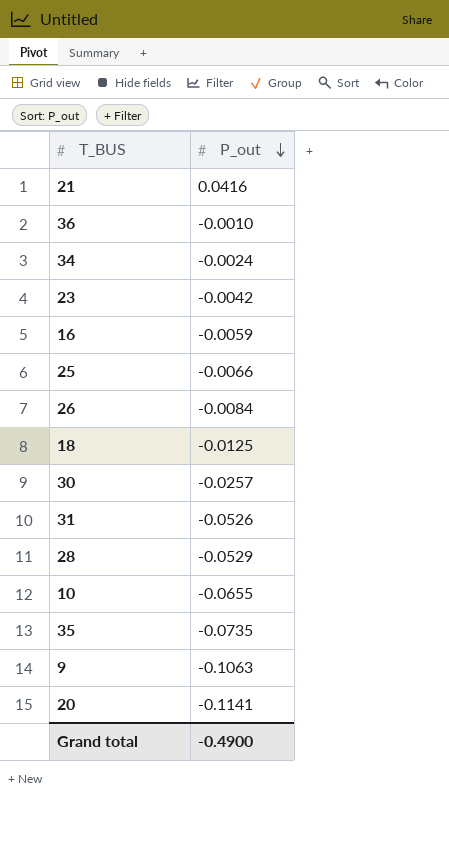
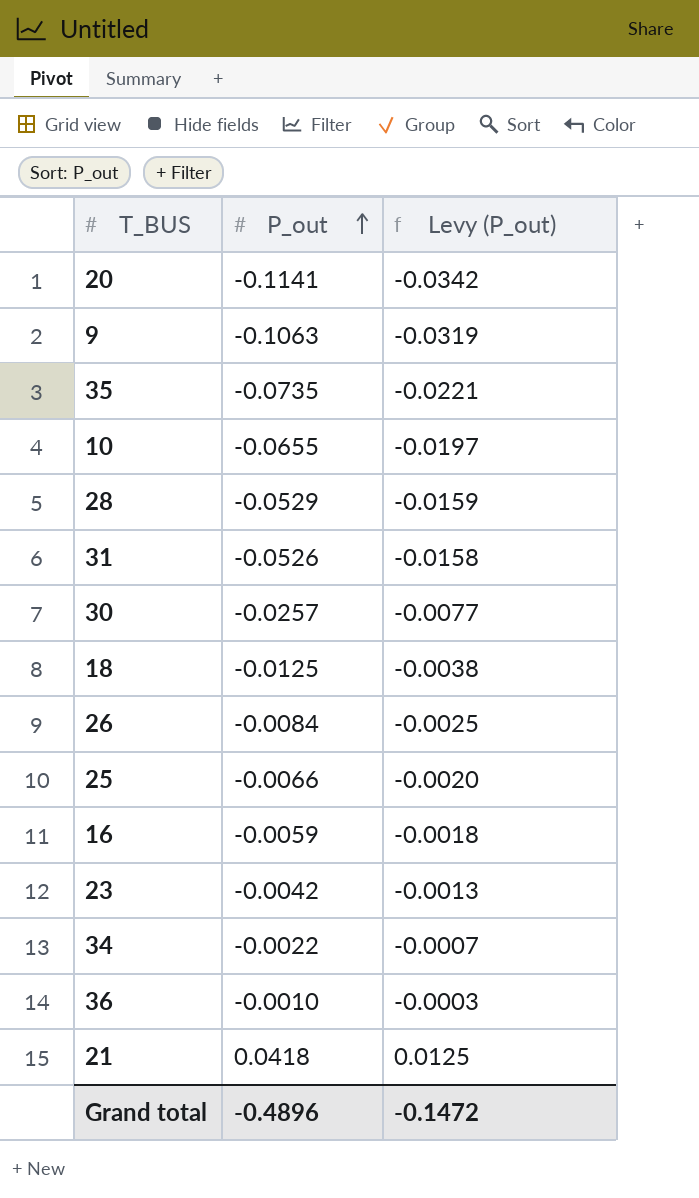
row order: P_out descending -> P_out ascending
column Levy (P_out) | formula: none -> [P_out] * 0.3
34 | P_out: -0.0024 -> -0.0022
21 | P_out: 0.0416 -> 0.0418
Grand total | P_out: -0.4900 -> -0.4896

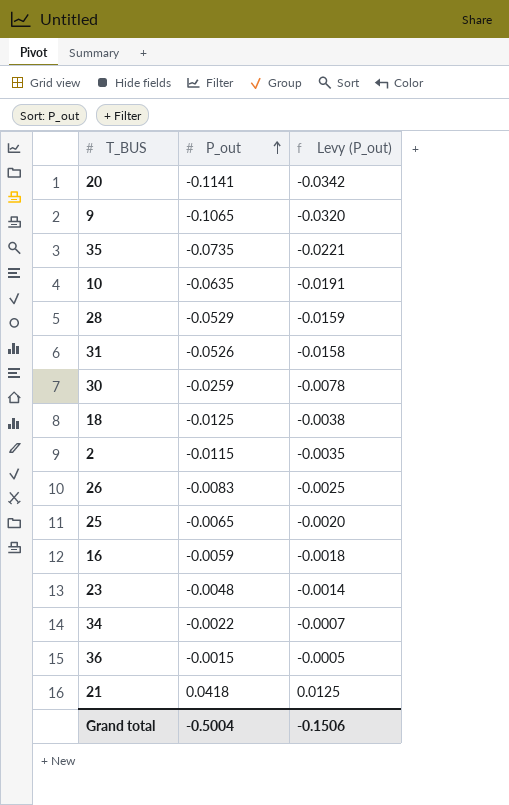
9 | P_out: -0.1063 -> -0.1065
9 | Levy (P_out): -0.0319 -> -0.0320
10 | P_out: -0.0655 -> -0.0635
10 | Levy (P_out): -0.0197 -> -0.0191
30 | P_out: -0.0257 -> -0.0259
30 | Levy (P_out): -0.0077 -> -0.0078
row 2: none -> -0.0115 | -0.0035
26 | P_out: -0.0084 -> -0.0083
25 | P_out: -0.0066 -> -0.0065
23 | P_out: -0.0042 -> -0.0048
23 | Levy (P_out): -0.0013 -> -0.0014
36 | P_out: -0.0010 -> -0.0015
36 | Levy (P_out): -0.0003 -> -0.0005
Grand total | P_out: -0.4896 -> -0.5004
Grand total | Levy (P_out): -0.1472 -> -0.1506

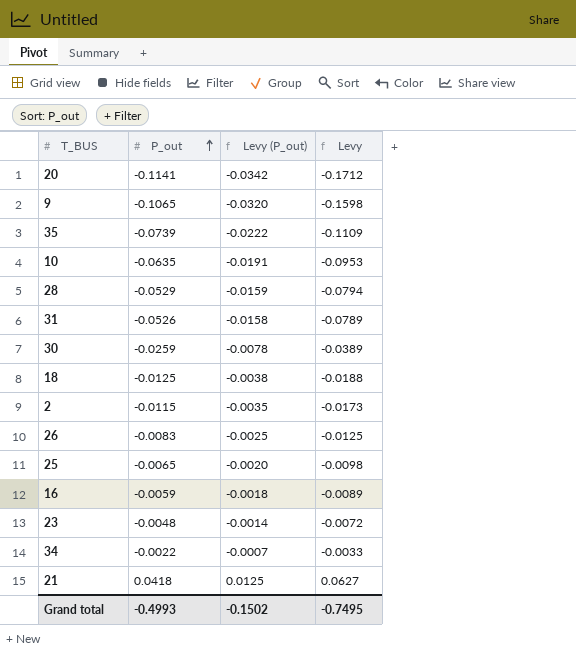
column Levy | formula: none -> [P_out] * 1.5
row 36: -0.0015 | -0.0005 -> none
35 | P_out: -0.0735 -> -0.0739
35 | Levy (P_out): -0.0221 -> -0.0222
Grand total | P_out: -0.5004 -> -0.4993
Grand total | Levy (P_out): -0.1506 -> -0.1502

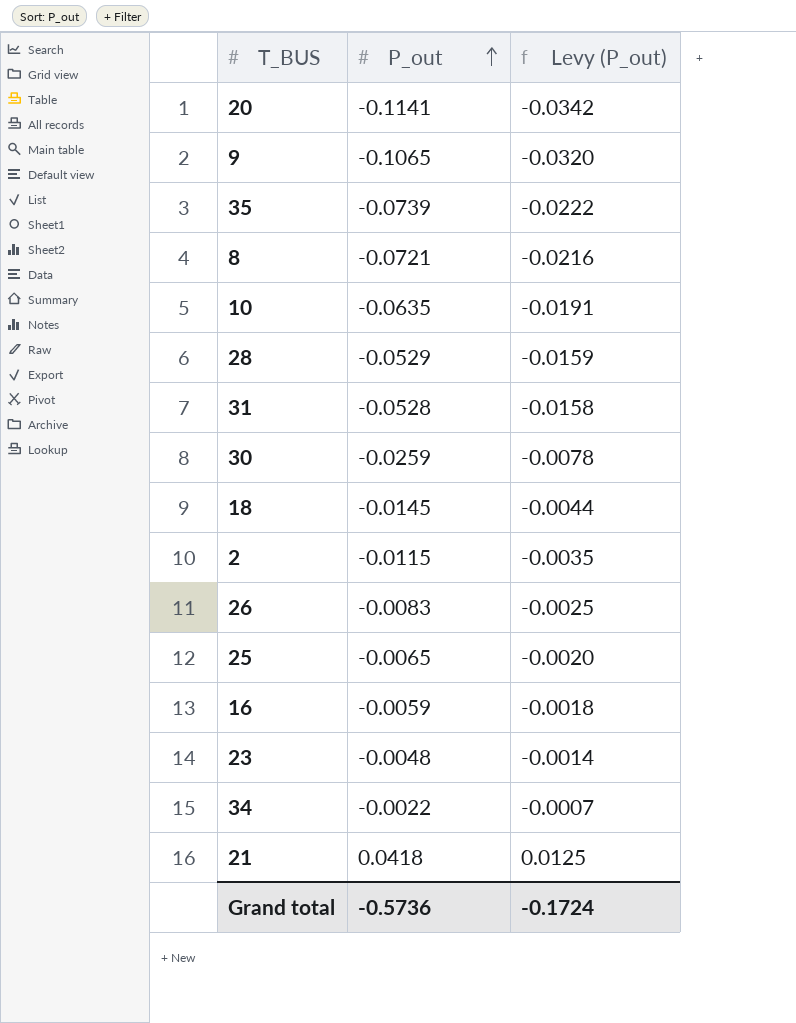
column Levy | formula: [P_out] * 1.5 -> none
row 8: none -> -0.0721 | -0.0216
31 | P_out: -0.0526 -> -0.0528
18 | P_out: -0.0125 -> -0.0145
18 | Levy (P_out): -0.0038 -> -0.0044
Grand total | P_out: -0.4993 -> -0.5736
Grand total | Levy (P_out): -0.1502 -> -0.1724

